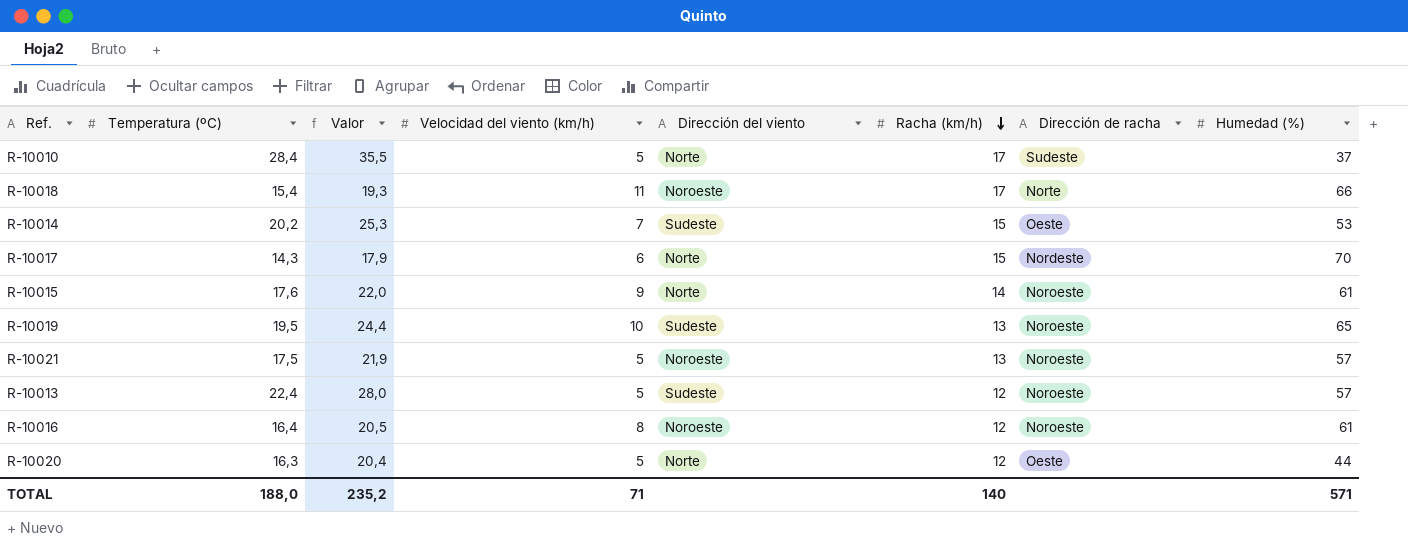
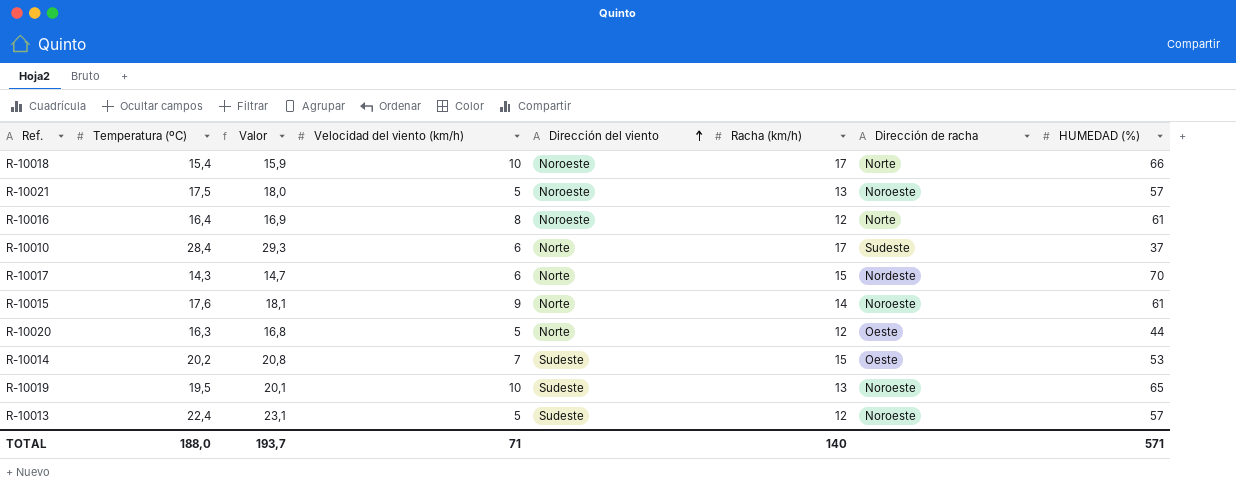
row order: Racha (km/h) descending -> Dirección del viento ascending
column Valor | formula: [Temperatura (ºC)] * 1,25 -> [Temperatura (ºC)] * 1,03
column name: Humedad (%) -> HUMEDAD (%)
R-10018 | Velocidad del viento (km/h): 11 -> 10
R-10016 | Dirección de racha: Noroeste -> Norte
R-10010 | Velocidad del viento (km/h): 5 -> 6
TOTAL | Valor: 235,2 -> 193,7

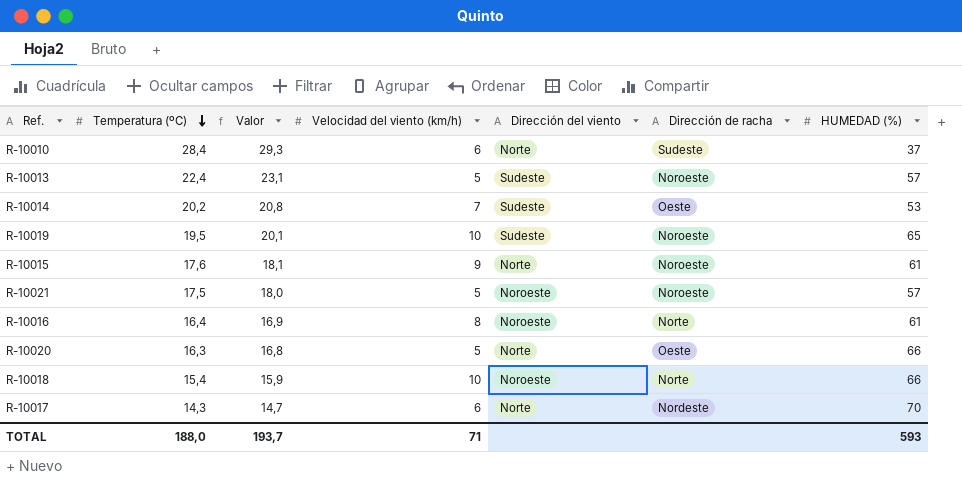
row order: Dirección del viento ascending -> Temperatura (ºC) descending
column Racha (km/h) | position: 6 -> none
R-10020 | HUMEDAD (%): 44 -> 66
TOTAL | HUMEDAD (%): 571 -> 593

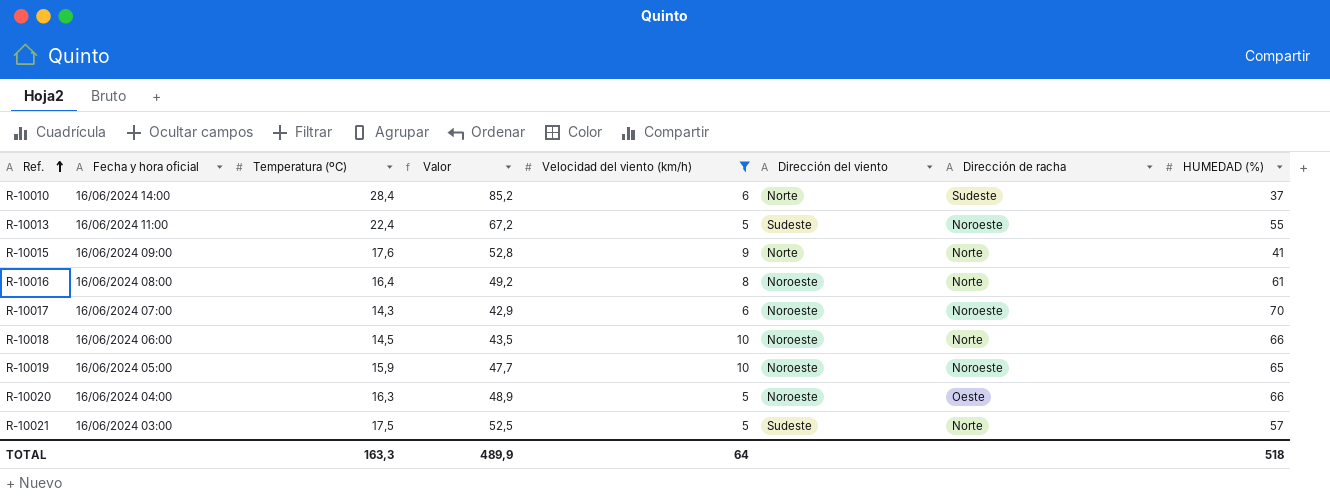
filter: none -> Velocidad del viento (km/h) != 7
row order: Temperatura (ºC) descending -> Ref. ascending
column Fecha y hora oficial | position: none -> 2
column Valor | formula: [Temperatura (ºC)] * 1,03 -> [Temperatura (ºC)] * 3
R-10013 | HUMEDAD (%): 57 -> 55
R-10015 | Dirección de racha: Noroeste -> Norte
R-10015 | HUMEDAD (%): 61 -> 41
R-10017 | Dirección del viento: Norte -> Noroeste
R-10017 | Dirección de racha: Nordeste -> Noroeste
R-10018 | Temperatura (ºC): 15,4 -> 14,5
R-10019 | Temperatura (ºC): 19,5 -> 15,9
R-10019 | Dirección del viento: Sudeste -> Noroeste
R-10020 | Dirección del viento: Norte -> Noroeste
R-10021 | Dirección del viento: Noroeste -> Sudeste
R-10021 | Dirección de racha: Noroeste -> Norte
TOTAL | Temperatura (ºC): 188,0 -> 163,3
TOTAL | Valor: 193,7 -> 489,9
TOTAL | Velocidad del viento (km/h): 71 -> 64
TOTAL | HUMEDAD (%): 593 -> 518

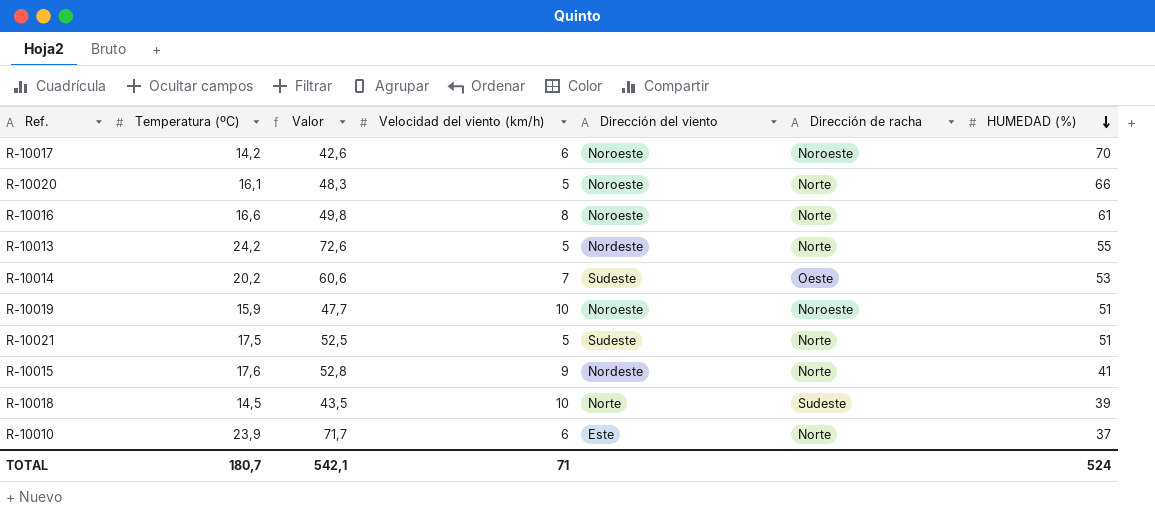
filter: Velocidad del viento (km/h) != 7 -> none
row order: Ref. ascending -> HUMEDAD (%) descending
column Fecha y hora oficial | position: 2 -> none
R-10017 | Temperatura (ºC): 14,3 -> 14,2
R-10017 | Valor: 42,9 -> 42,6
R-10020 | Temperatura (ºC): 16,3 -> 16,1
R-10020 | Valor: 48,9 -> 48,3
R-10020 | Dirección de racha: Oeste -> Norte
R-10016 | Temperatura (ºC): 16,4 -> 16,6
R-10016 | Valor: 49,2 -> 49,8
R-10013 | Temperatura (ºC): 22,4 -> 24,2
R-10013 | Valor: 67,2 -> 72,6
R-10013 | Dirección del viento: Sudeste -> Nordeste
R-10013 | Dirección de racha: Noroeste -> Norte
R-10019 | HUMEDAD (%): 65 -> 51
R-10021 | HUMEDAD (%): 57 -> 51
R-10015 | Dirección del viento: Norte -> Nordeste
R-10018 | Dirección del viento: Noroeste -> Norte
R-10018 | Dirección de racha: Norte -> Sudeste
R-10018 | HUMEDAD (%): 66 -> 39
R-10010 | Temperatura (ºC): 28,4 -> 23,9
R-10010 | Valor: 85,2 -> 71,7
R-10010 | Dirección del viento: Norte -> Este
R-10010 | Dirección de racha: Sudeste -> Norte
TOTAL | Temperatura (ºC): 163,3 -> 180,7
TOTAL | Valor: 489,9 -> 542,1
TOTAL | Velocidad del viento (km/h): 64 -> 71
TOTAL | HUMEDAD (%): 518 -> 524

